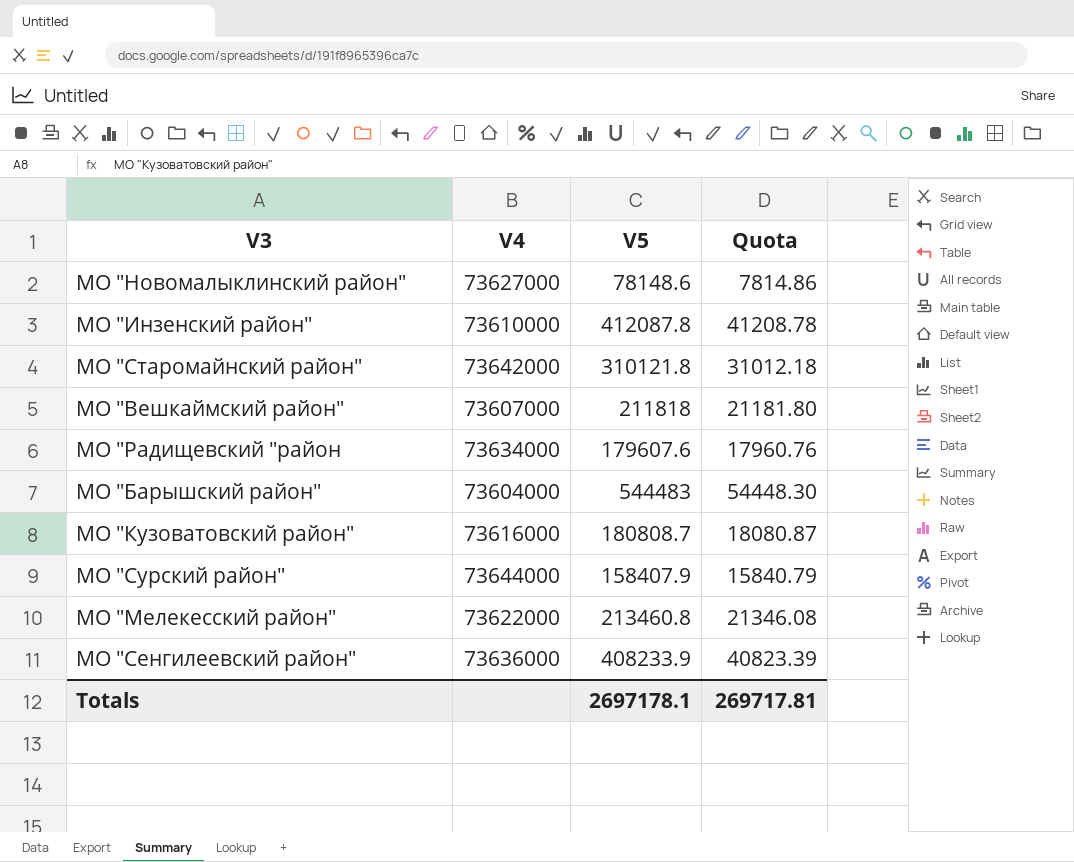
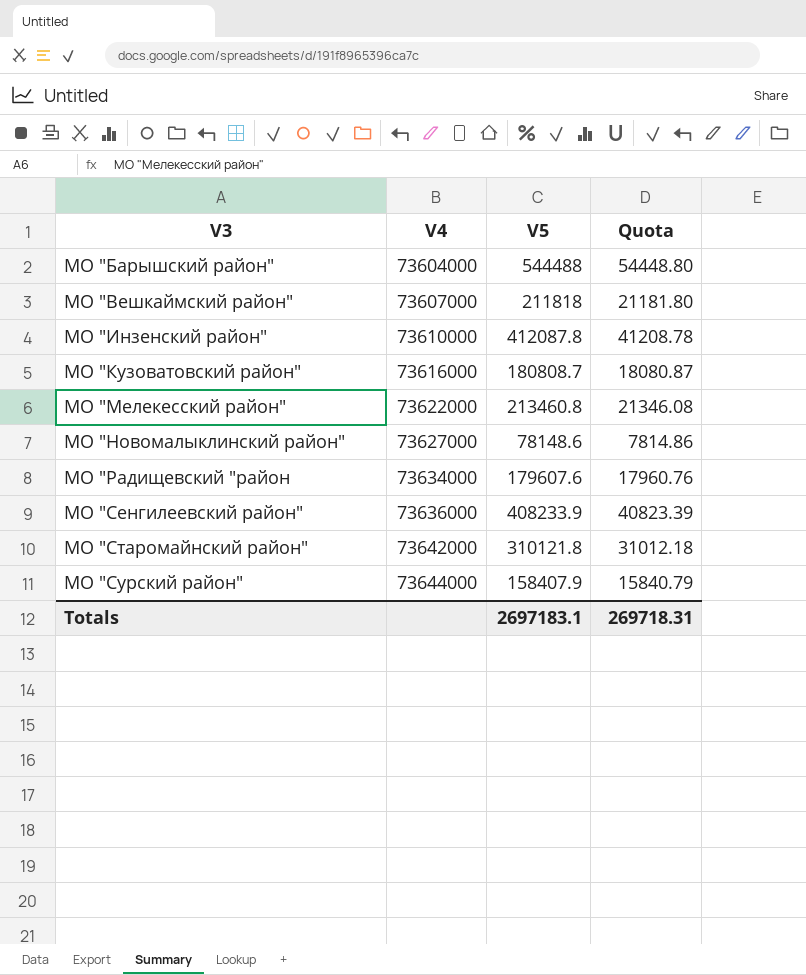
row order: none -> V3 ascending
МО "Барышский район" | V5: 544483 -> 544488
МО "Барышский район" | Quota: 54448.30 -> 54448.80
Totals | V5: 2697178.1 -> 2697183.1
Totals | Quota: 269717.81 -> 269718.31

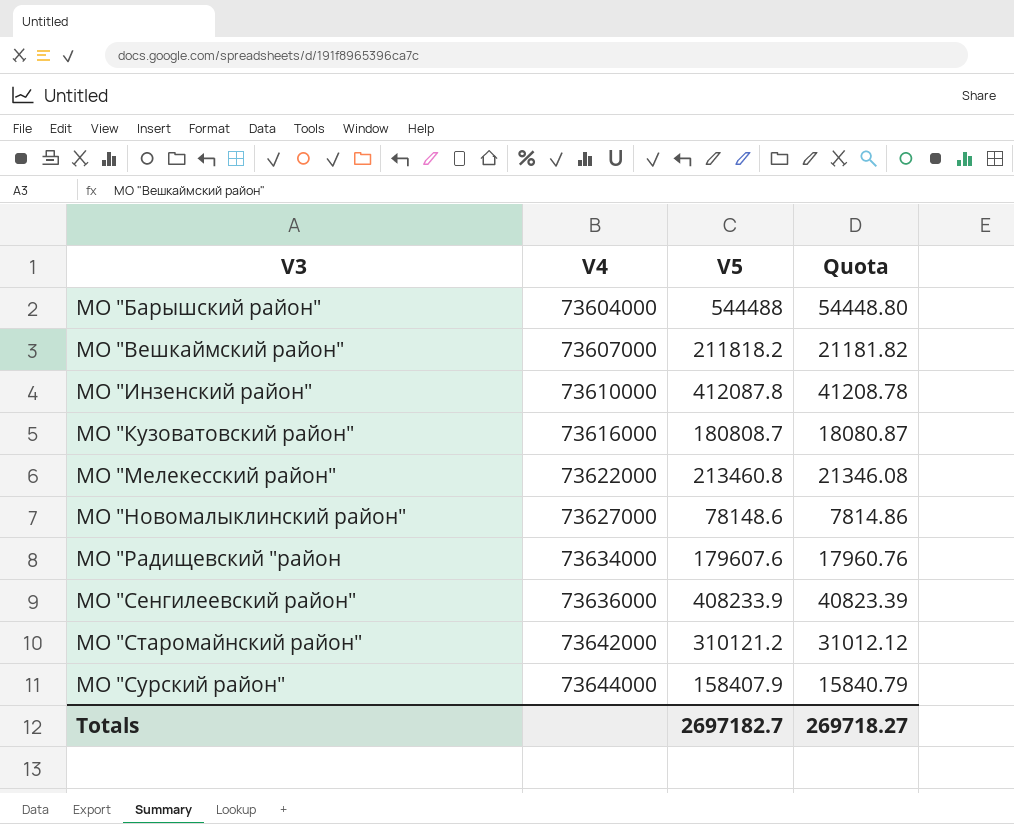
МО "Вешкаймский район" | V5: 211818 -> 211818.2
МО "Вешкаймский район" | Quota: 21181.80 -> 21181.82
МО "Старомайнский район" | V5: 310121.8 -> 310121.2
МО "Старомайнский район" | Quota: 31012.18 -> 31012.12
Totals | V5: 2697183.1 -> 2697182.7
Totals | Quota: 269718.31 -> 269718.27

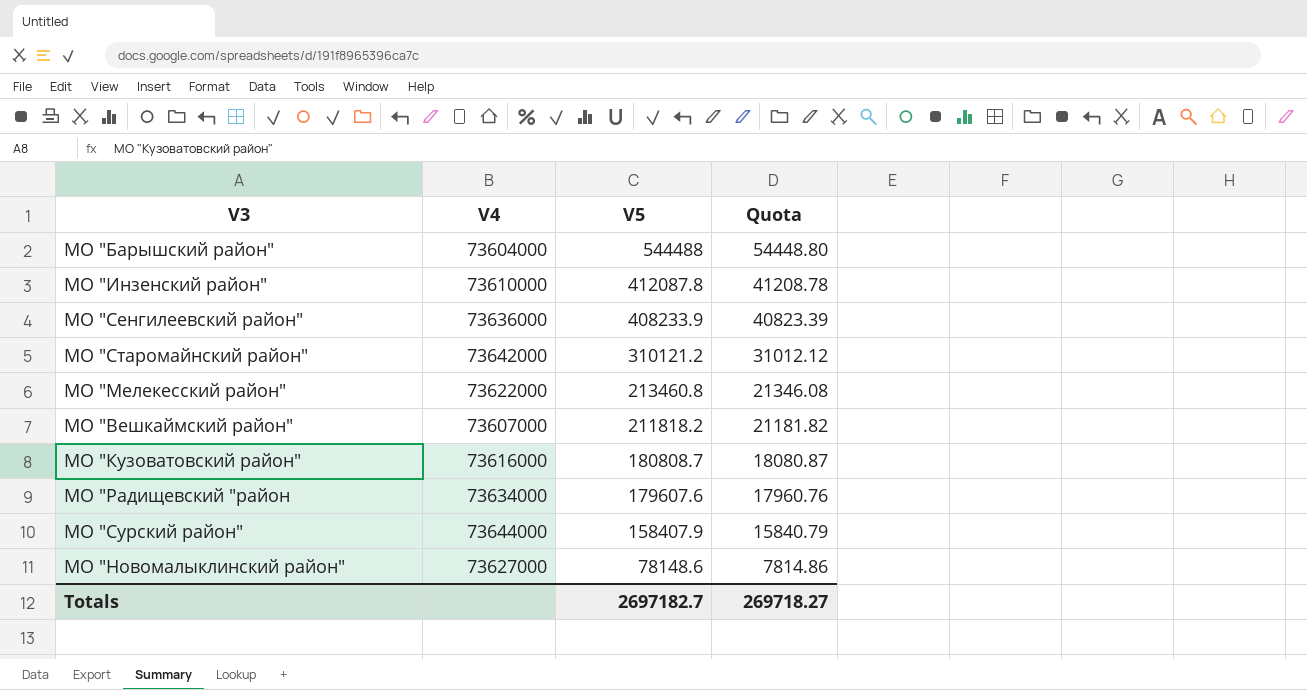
row order: V3 ascending -> V5 descending

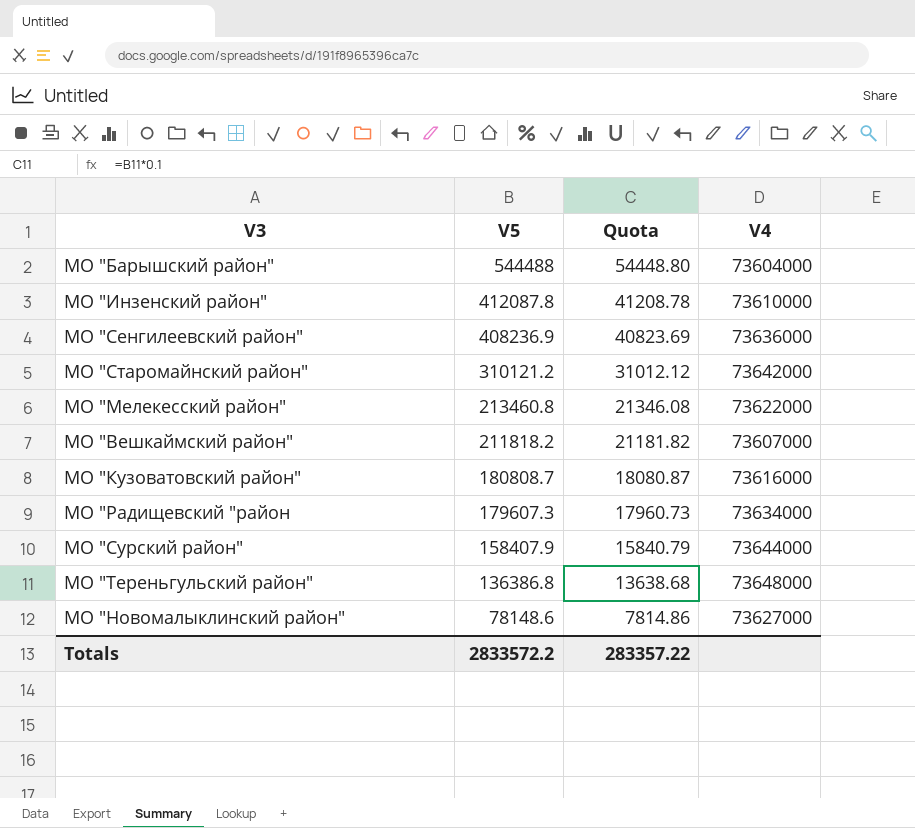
column V4 | position: 2 -> 4
МО "Сенгилеевский район" | V5: 408233.9 -> 408236.9
МО "Сенгилеевский район" | Quota: 40823.39 -> 40823.69
МО "Радищевский "район | V5: 179607.6 -> 179607.3
МО "Радищевский "район | Quota: 17960.76 -> 17960.73
row МО "Тереньгульский район": none -> 136386.8 | 13638.68 | 73648000
Totals | V5: 2697182.7 -> 2833572.2
Totals | Quota: 269718.27 -> 283357.22

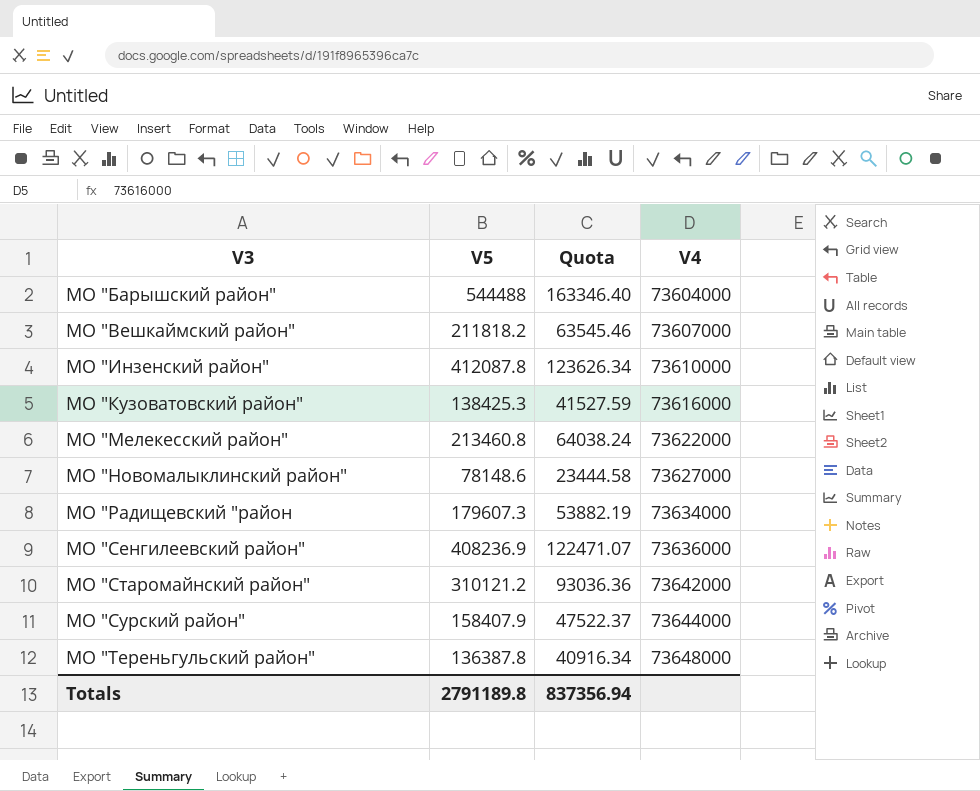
row order: V5 descending -> V3 ascending
column Quota | formula: [V5] * 0.1 -> [V5] * 0.3
МО "Кузоватовский район" | V5: 180808.7 -> 138425.3
МО "Тереньгульский район" | V5: 136386.8 -> 136387.8
Totals | V5: 2833572.2 -> 2791189.8
Totals | Quota: 283357.22 -> 837356.94

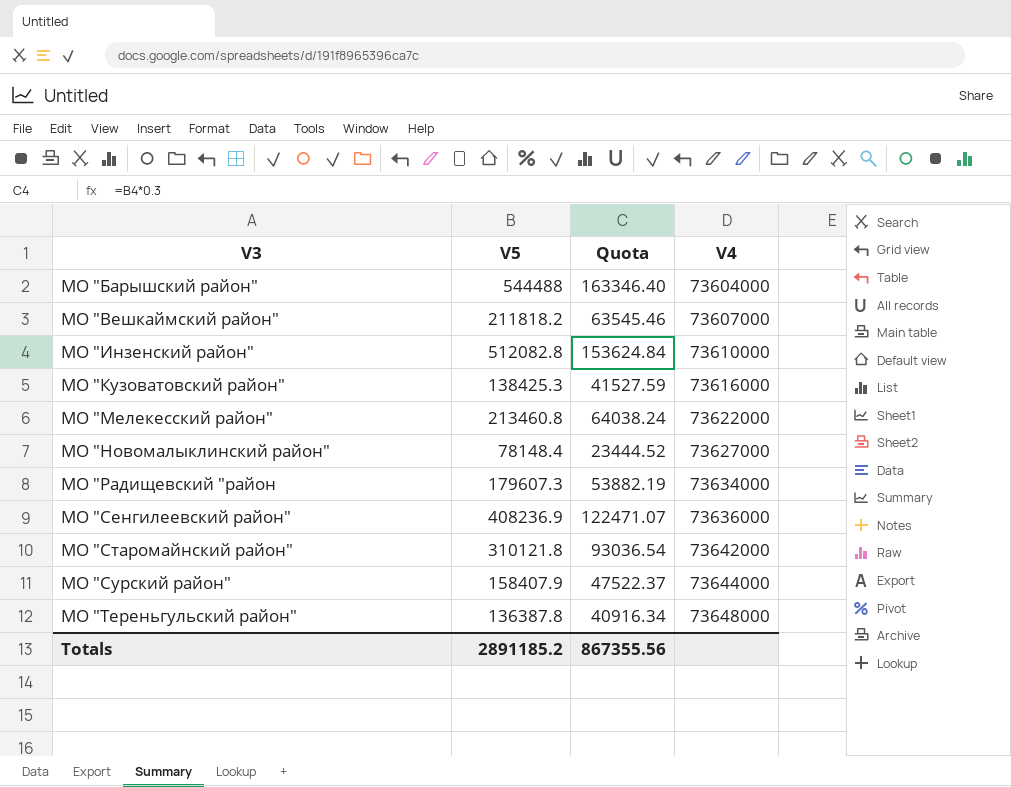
МО "Инзенский район" | V5: 412087.8 -> 512082.8
МО "Инзенский район" | Quota: 123626.34 -> 153624.84
МО "Новомалыклинский район" | V5: 78148.6 -> 78148.4
МО "Новомалыклинский район" | Quota: 23444.58 -> 23444.52
МО "Старомайнский район" | V5: 310121.2 -> 310121.8
МО "Старомайнский район" | Quota: 93036.36 -> 93036.54
Totals | V5: 2791189.8 -> 2891185.2
Totals | Quota: 837356.94 -> 867355.56

